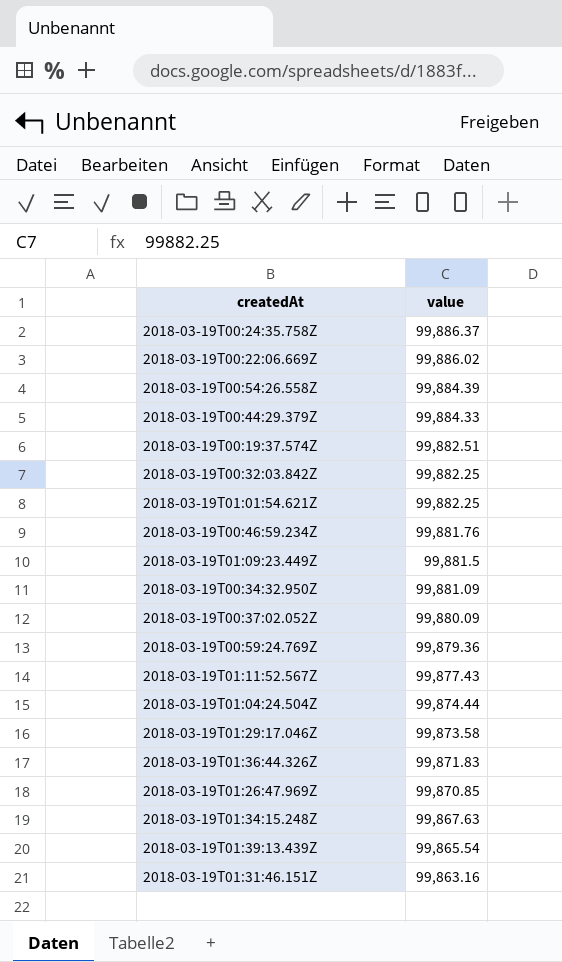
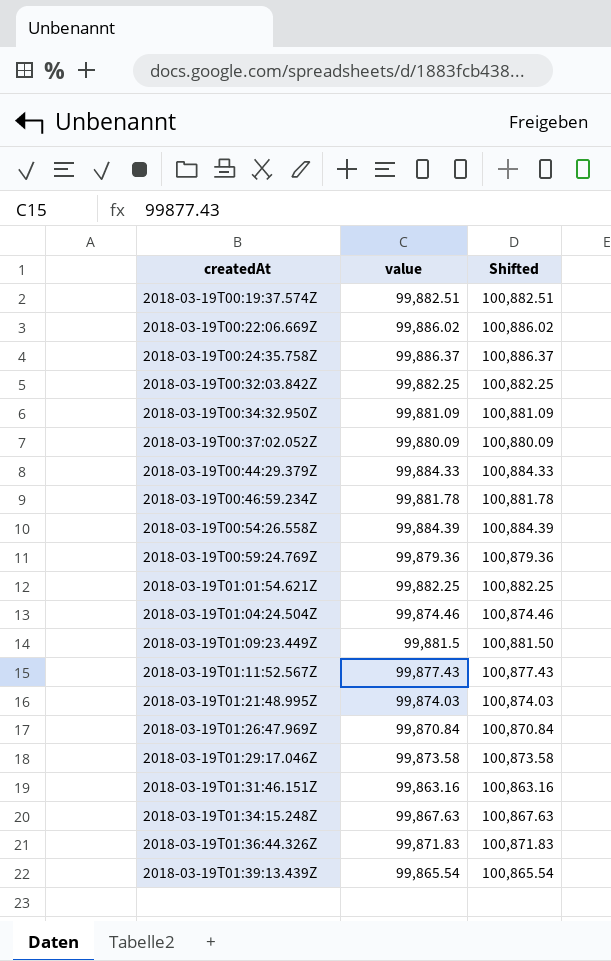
row order: value descending -> createdAt ascending
column Shifted | formula: none -> [value] + 1000
2018-03-19T00:46:59.234Z | value: 99,881.76 -> 99,881.78
2018-03-19T01:04:24.504Z | value: 99,874.44 -> 99,874.46
row 2018-03-19T01:21:48.995Z: none -> 99,874.03 | 100,874.03
2018-03-19T01:26:47.969Z | value: 99,870.85 -> 99,870.84

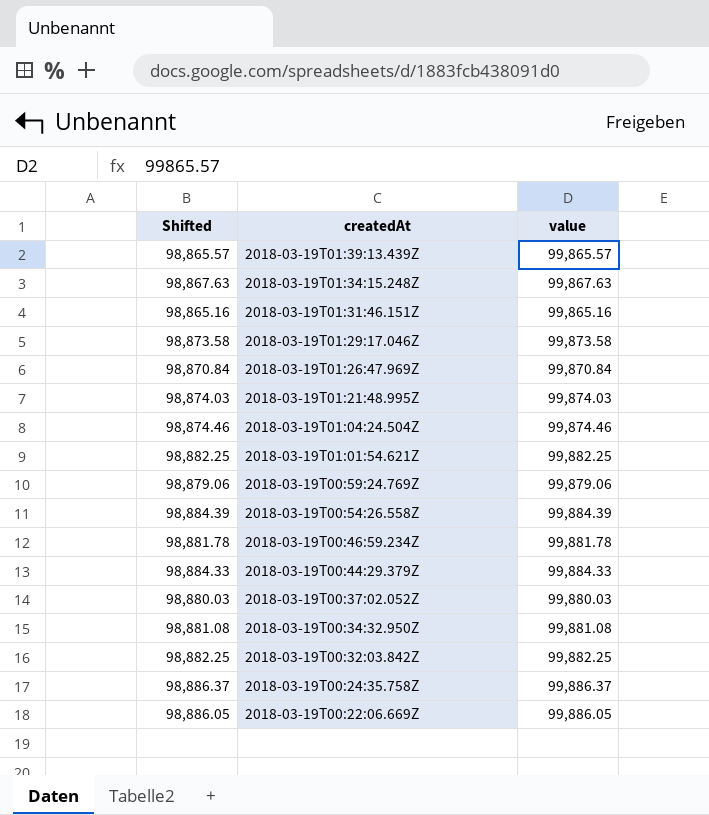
row order: createdAt ascending -> createdAt descending
column Shifted | formula: [value] + 1000 -> [value] - 1000
column Shifted | position: 3 -> 1
row 2018-03-19T00:19:37.574Z: 99,882.51 | 100,882.51 -> none
row 2018-03-19T01:09:23.449Z: 99,881.5 | 100,881.50 -> none
row 2018-03-19T01:11:52.567Z: 99,877.43 | 100,877.43 -> none
row 2018-03-19T01:36:44.326Z: 99,871.83 | 100,871.83 -> none
2018-03-19T01:39:13.439Z | value: 99,865.54 -> 99,865.57
2018-03-19T01:31:46.151Z | value: 99,863.16 -> 99,865.16
2018-03-19T00:59:24.769Z | value: 99,879.36 -> 99,879.06
2018-03-19T00:37:02.052Z | value: 99,880.09 -> 99,880.03
2018-03-19T00:34:32.950Z | value: 99,881.09 -> 99,881.08
2018-03-19T00:22:06.669Z | value: 99,886.02 -> 99,886.05

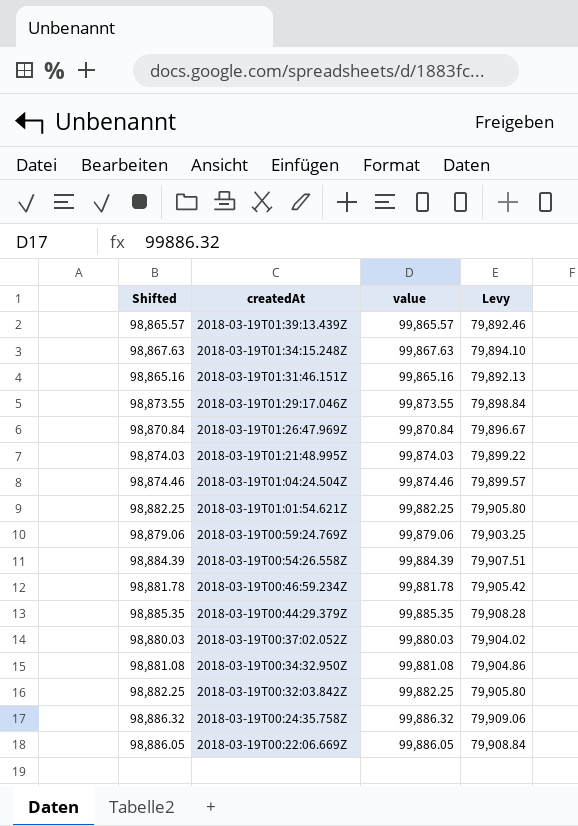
column Levy | formula: none -> [value] * 0.8
2018-03-19T01:29:17.046Z | Shifted: 98,873.58 -> 98,873.55
2018-03-19T01:29:17.046Z | value: 99,873.58 -> 99,873.55
2018-03-19T00:44:29.379Z | Shifted: 98,884.33 -> 98,885.35
2018-03-19T00:44:29.379Z | value: 99,884.33 -> 99,885.35
2018-03-19T00:24:35.758Z | Shifted: 98,886.37 -> 98,886.32
2018-03-19T00:24:35.758Z | value: 99,886.37 -> 99,886.32

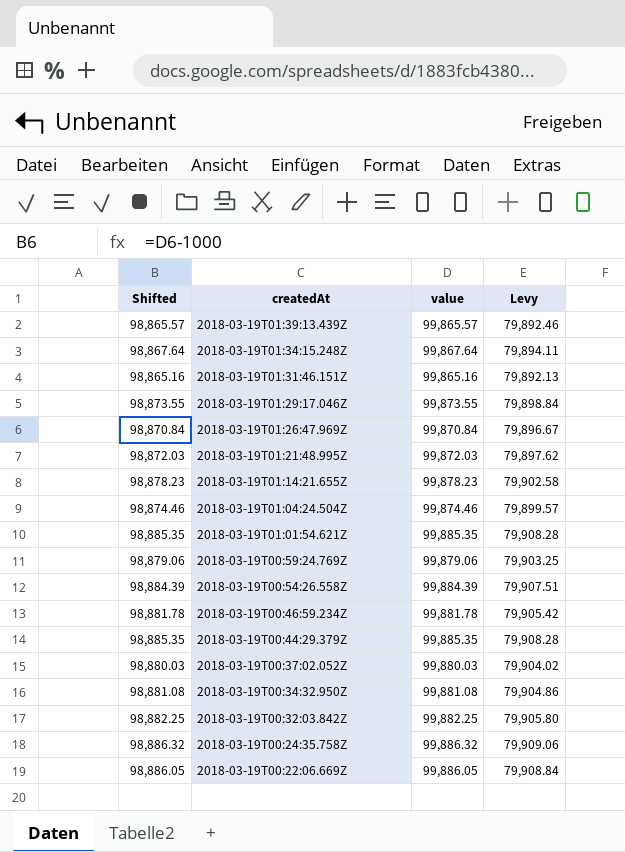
2018-03-19T01:34:15.248Z | Shifted: 98,867.63 -> 98,867.64
2018-03-19T01:34:15.248Z | value: 99,867.63 -> 99,867.64
2018-03-19T01:34:15.248Z | Levy: 79,894.10 -> 79,894.11
2018-03-19T01:21:48.995Z | Shifted: 98,874.03 -> 98,872.03
2018-03-19T01:21:48.995Z | value: 99,874.03 -> 99,872.03
2018-03-19T01:21:48.995Z | Levy: 79,899.22 -> 79,897.62
row 2018-03-19T01:14:21.655Z: none -> 98,878.23 | 99,878.23 | 79,902.58
2018-03-19T01:01:54.621Z | Shifted: 98,882.25 -> 98,885.35
2018-03-19T01:01:54.621Z | value: 99,882.25 -> 99,885.35
2018-03-19T01:01:54.621Z | Levy: 79,905.80 -> 79,908.28

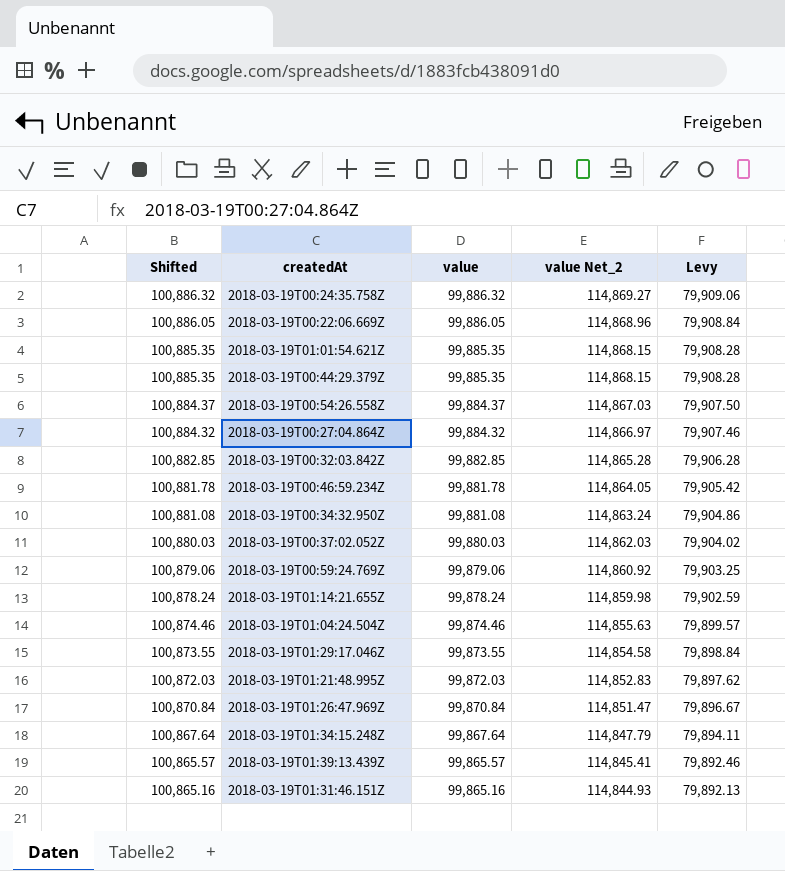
row order: createdAt descending -> Shifted descending
column Shifted | formula: [value] - 1000 -> [value] + 1000
column value Net_2 | formula: none -> [value] * 1.15
2018-03-19T00:54:26.558Z | value: 99,884.39 -> 99,884.37
2018-03-19T00:54:26.558Z | Levy: 79,907.51 -> 79,907.50
row 2018-03-19T00:27:04.864Z: none -> 100,884.32 | 99,884.32 | 114,866.97 | 79,907.46
2018-03-19T00:32:03.842Z | value: 99,882.25 -> 99,882.85
2018-03-19T00:32:03.842Z | Levy: 79,905.80 -> 79,906.28
2018-03-19T01:14:21.655Z | value: 99,878.23 -> 99,878.24
2018-03-19T01:14:21.655Z | Levy: 79,902.58 -> 79,902.59

